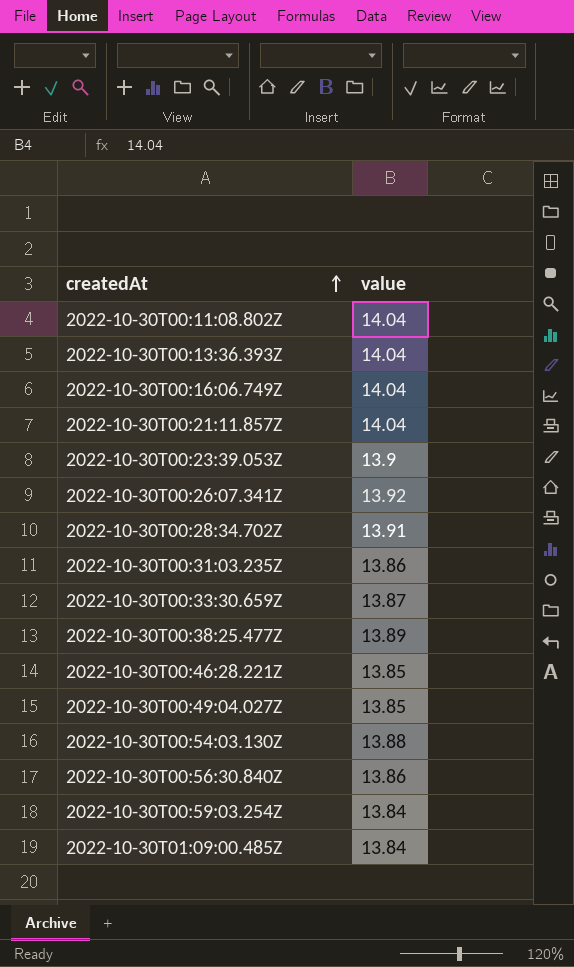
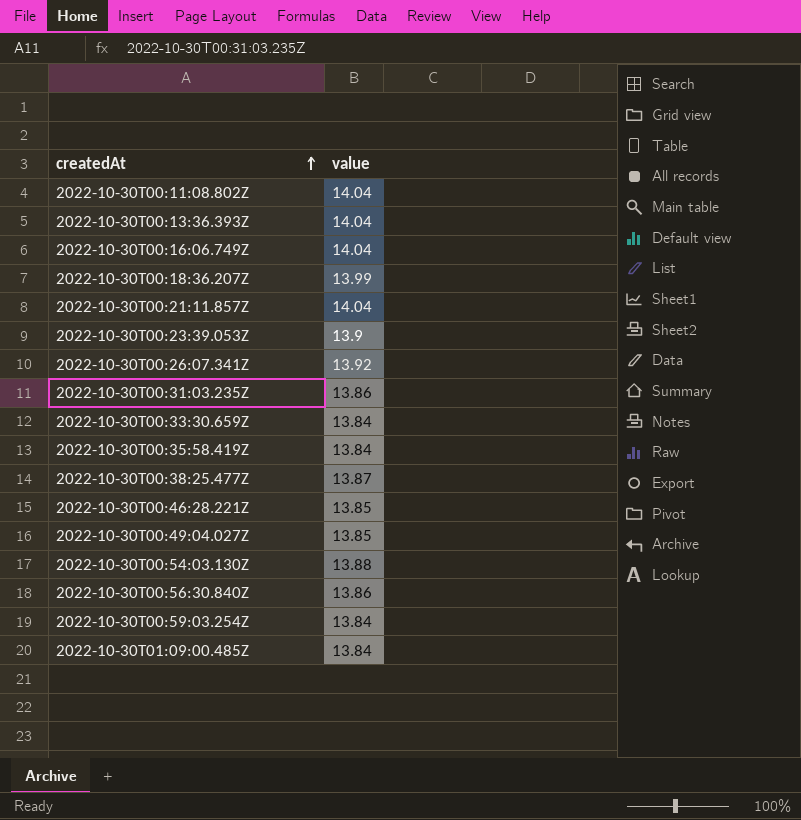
row 2022-10-30T00:28:34.702Z: 13.91 -> none
row 2022-10-30T00:18:36.207Z: none -> 13.99
2022-10-30T00:33:30.659Z | value: 13.87 -> 13.84
row 2022-10-30T00:35:58.419Z: none -> 13.84
2022-10-30T00:38:25.477Z | value: 13.89 -> 13.87

